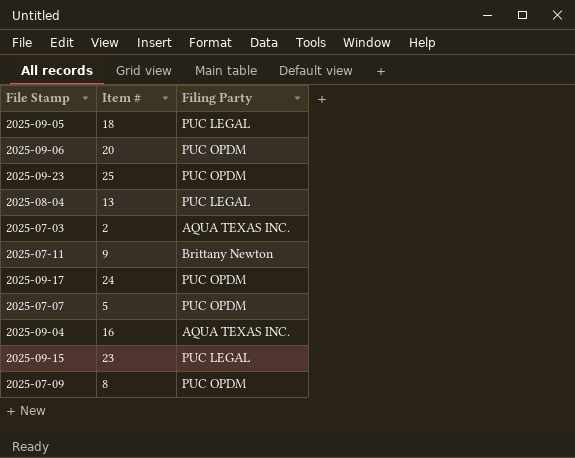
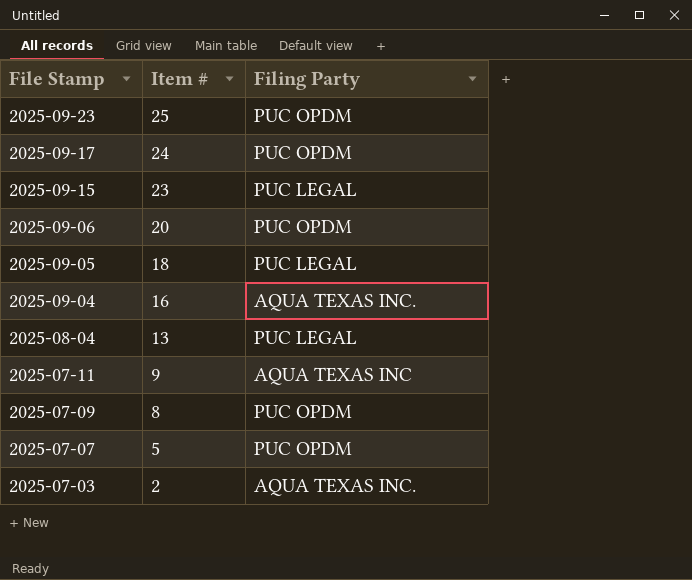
row order: none -> File Stamp descending
2025-07-11 | Filing Party: Brittany Newton -> AQUA TEXAS INC

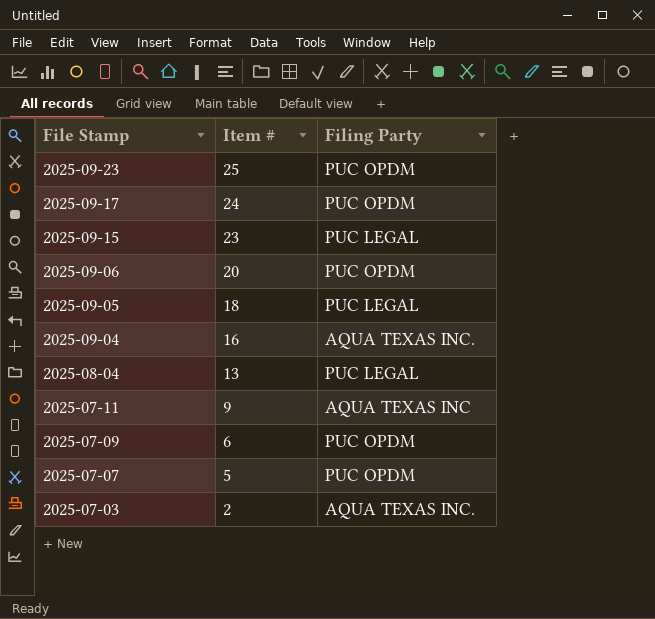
2025-07-09 | Item #: 8 -> 6

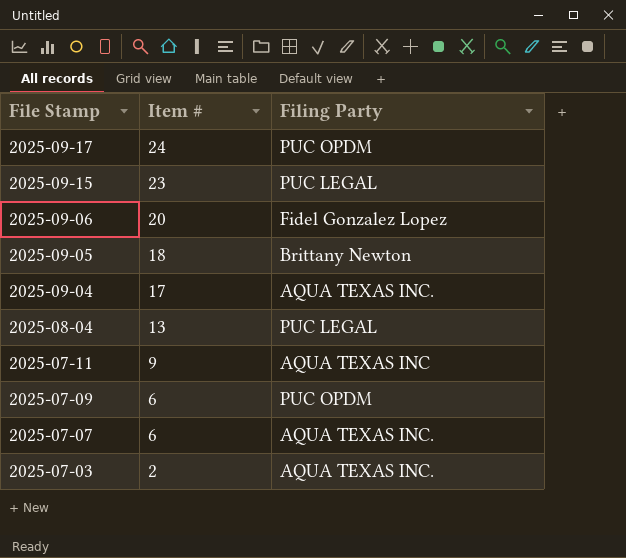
row 2025-09-23: 25 | PUC OPDM -> none
2025-09-06 | Filing Party: PUC OPDM -> Fidel Gonzalez Lopez
2025-09-05 | Filing Party: PUC LEGAL -> Brittany Newton
2025-09-04 | Item #: 16 -> 17
2025-07-07 | Item #: 5 -> 6
2025-07-07 | Filing Party: PUC OPDM -> AQUA TEXAS INC.

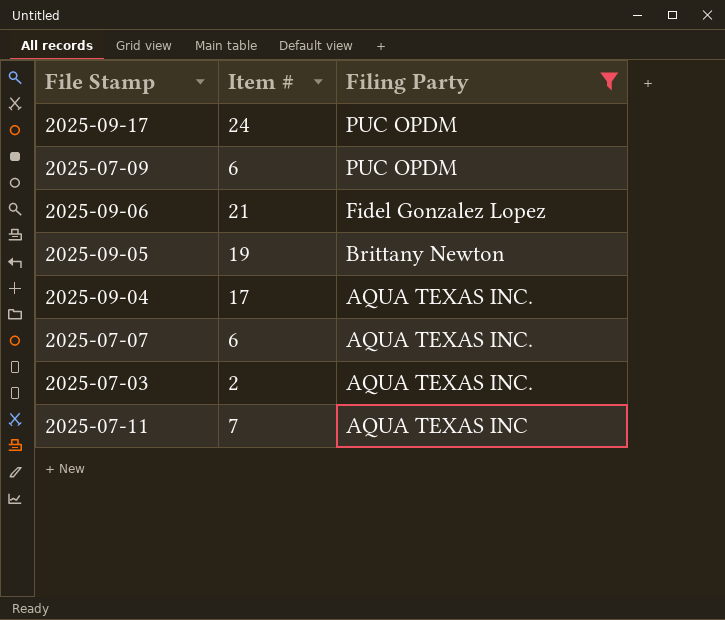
filter: none -> Filing Party != PUC LEGAL
row order: File Stamp descending -> Filing Party descending
2025-09-06 | Item #: 20 -> 21
2025-09-05 | Item #: 18 -> 19
2025-07-11 | Item #: 9 -> 7

